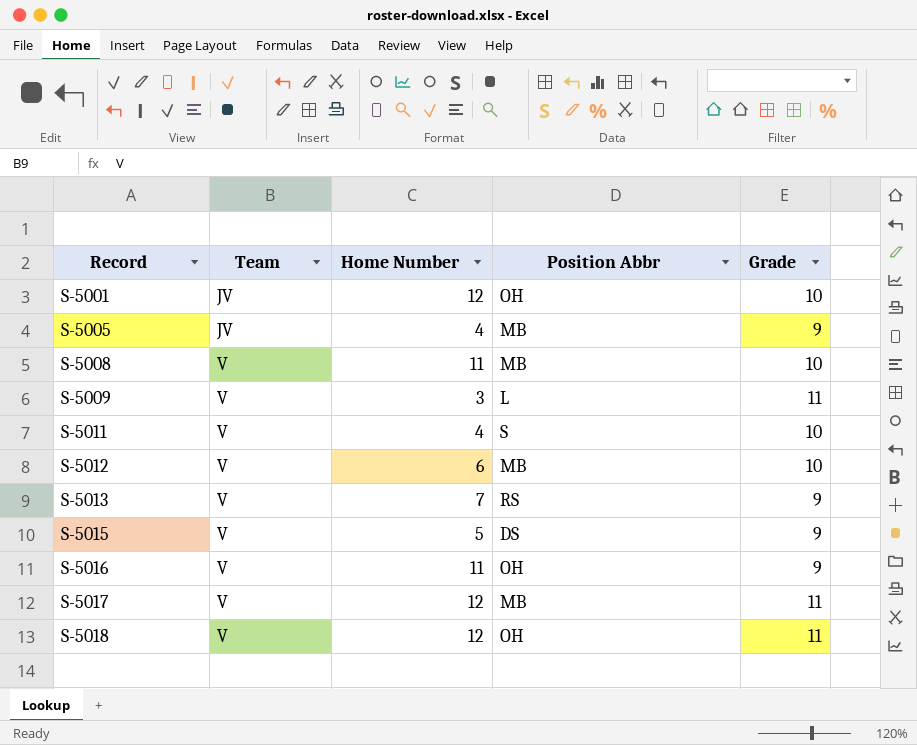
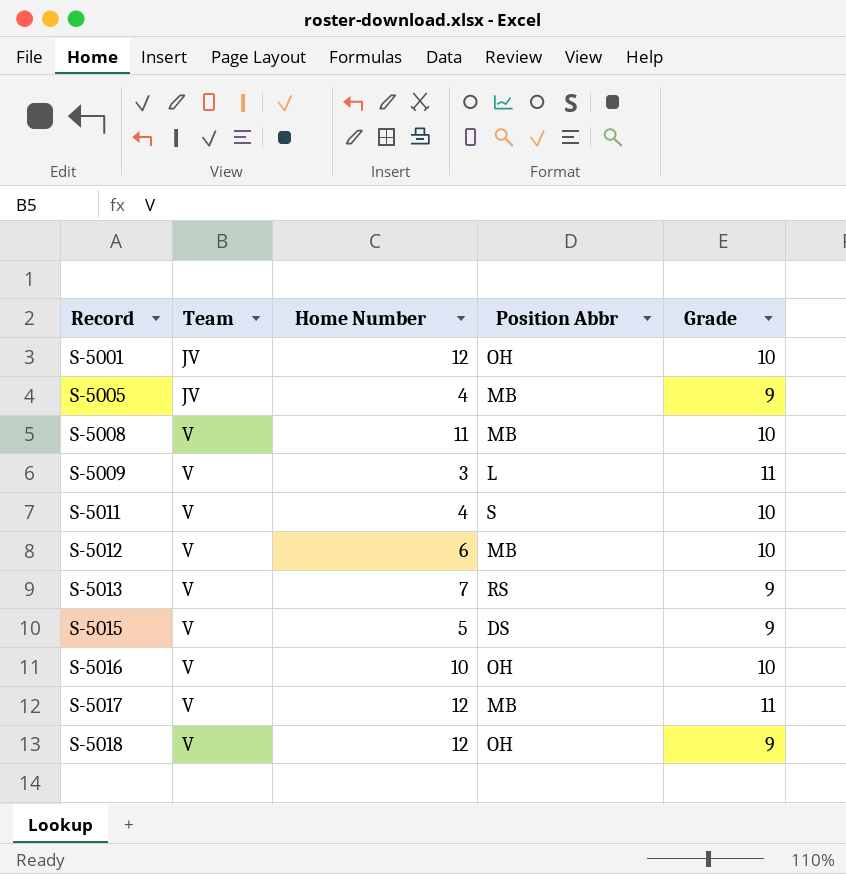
S-5016 | Home Number: 11 -> 10
S-5016 | Grade: 9 -> 10
S-5018 | Grade: 11 -> 9

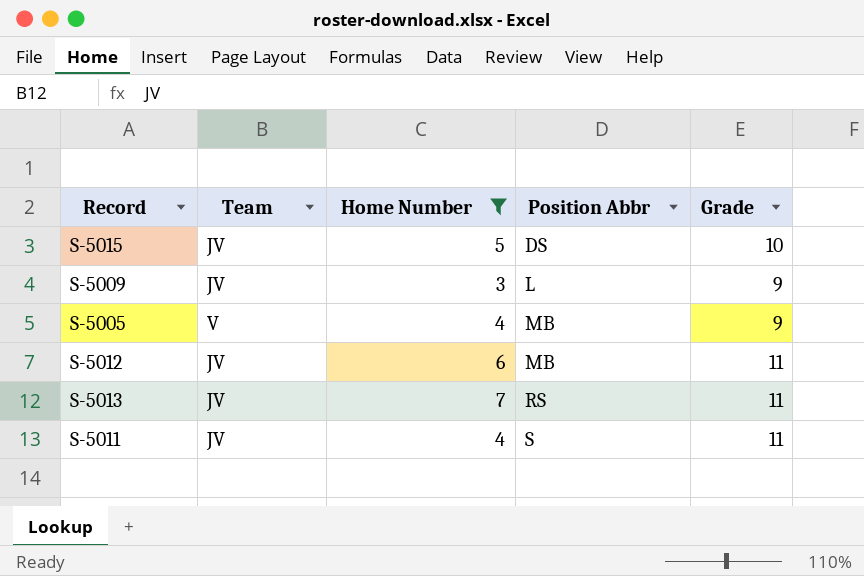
filter: none -> Home Number <= 7
row order: Record ascending -> Position Abbr ascending
S-5015 | Team: V -> JV
S-5015 | Grade: 9 -> 10
S-5009 | Team: V -> JV
S-5009 | Grade: 11 -> 9
S-5005 | Team: JV -> V
S-5012 | Team: V -> JV
S-5012 | Grade: 10 -> 11
S-5013 | Team: V -> JV
S-5013 | Grade: 9 -> 11
S-5011 | Team: V -> JV
S-5011 | Grade: 10 -> 11

